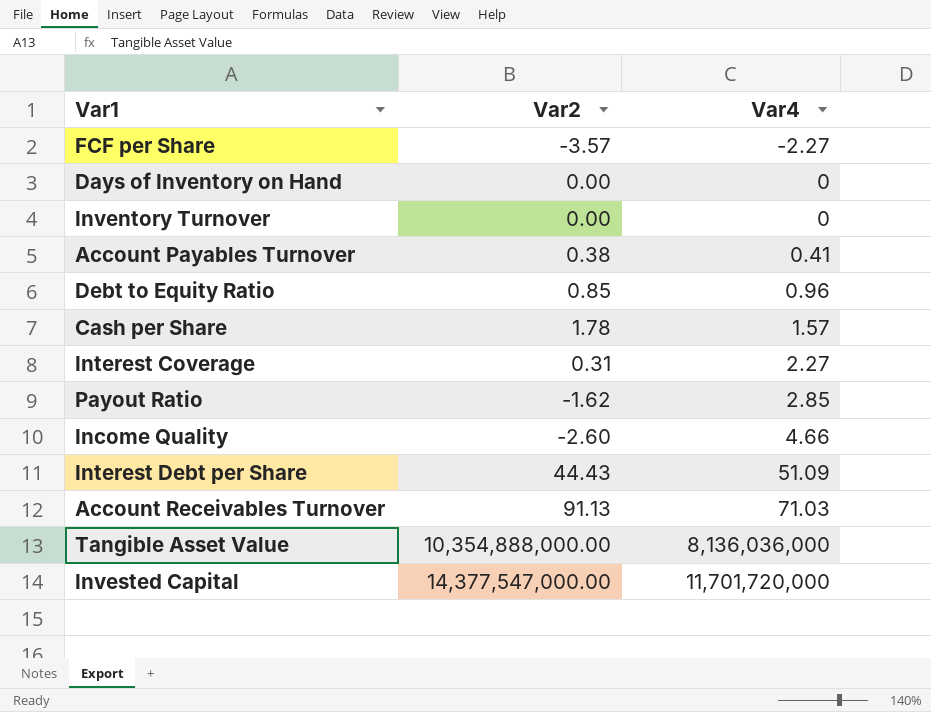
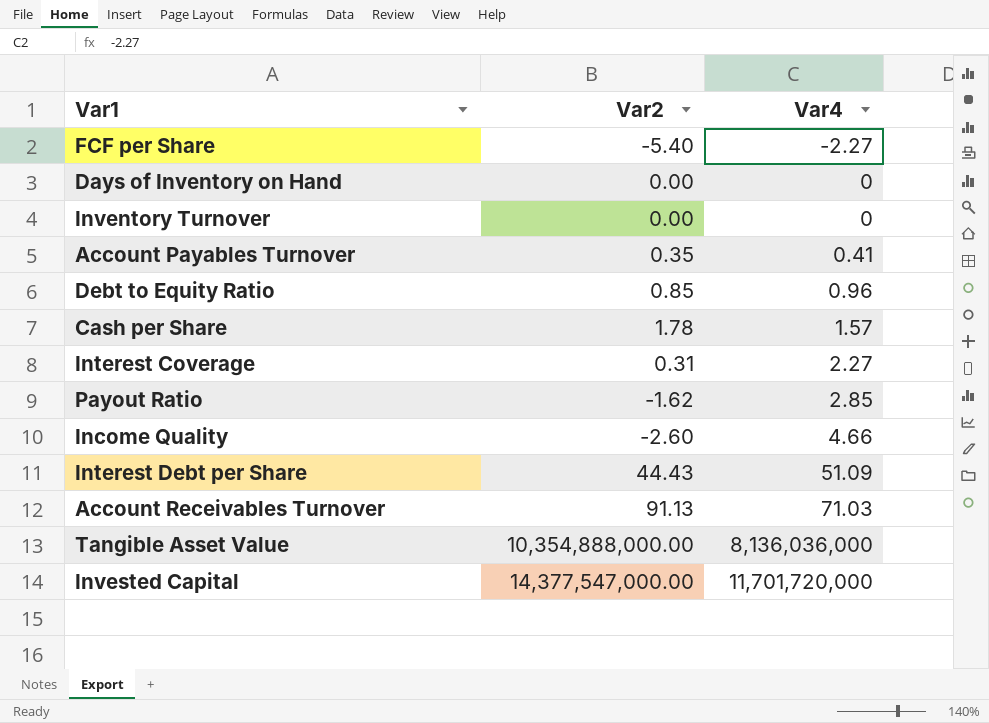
FCF per Share | Var2: -3.57 -> -5.40
Account Payables Turnover | Var2: 0.38 -> 0.35

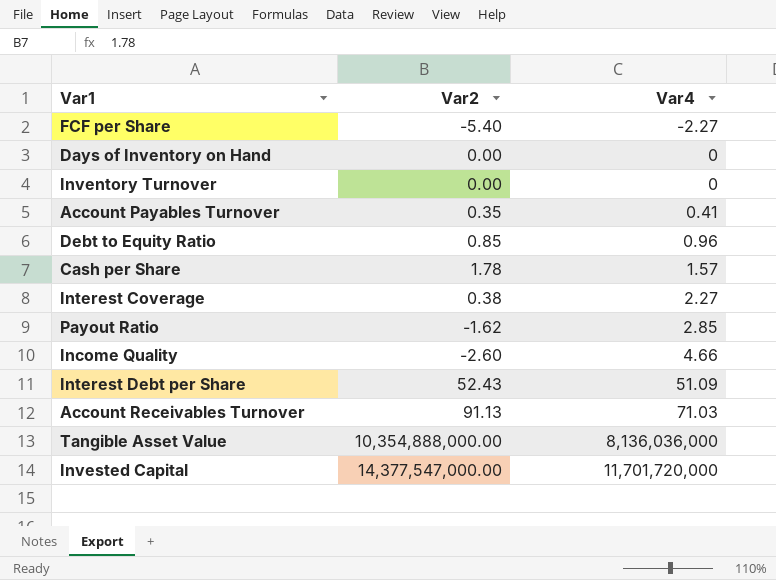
Interest Coverage | Var2: 0.31 -> 0.38
Interest Debt per Share | Var2: 44.43 -> 52.43

